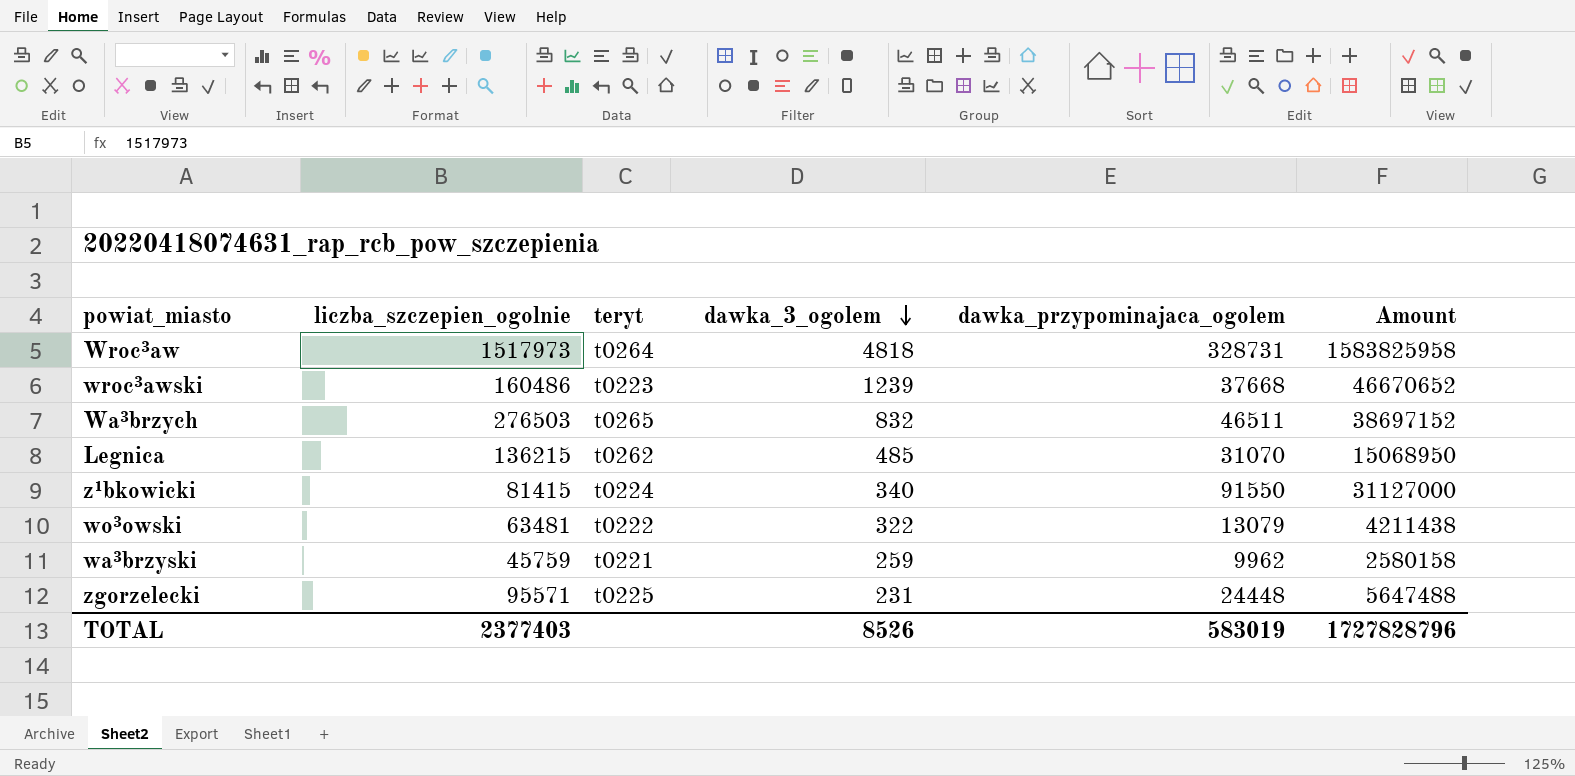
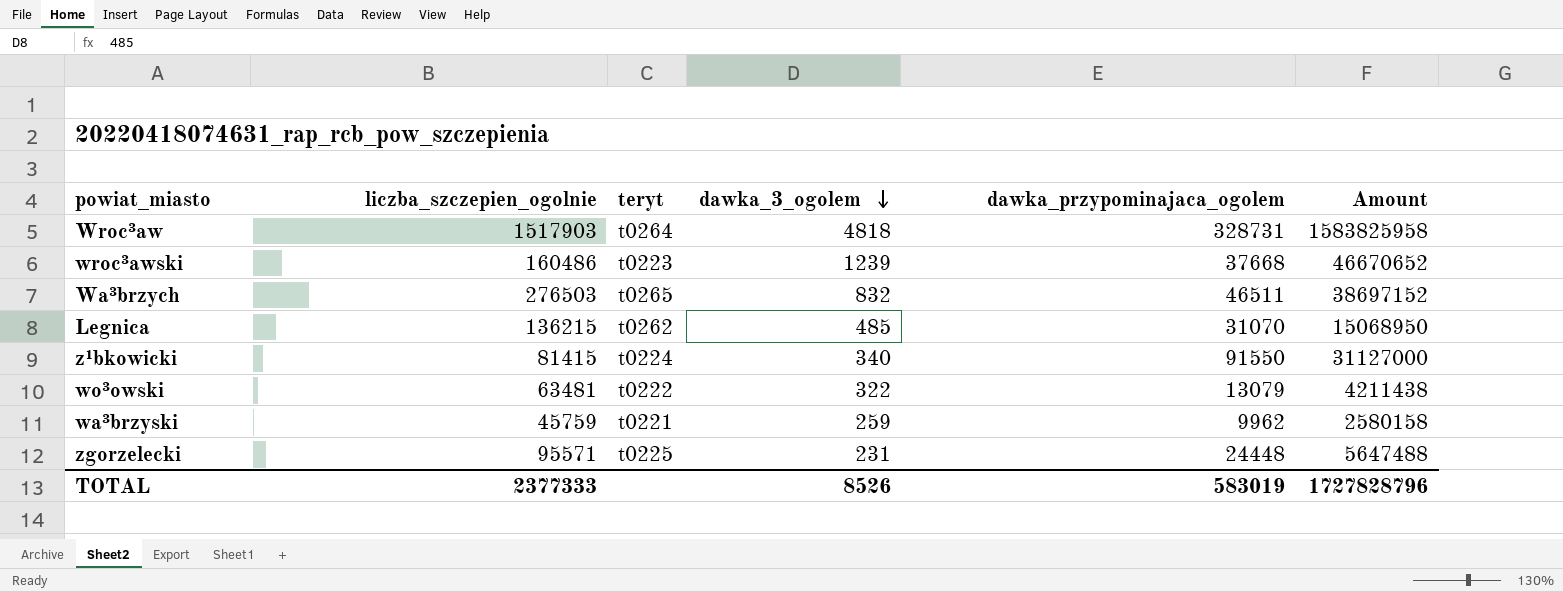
Wroc³aw | liczba_szczepien_ogolnie: 1517973 -> 1517903
TOTAL | liczba_szczepien_ogolnie: 2377403 -> 2377333

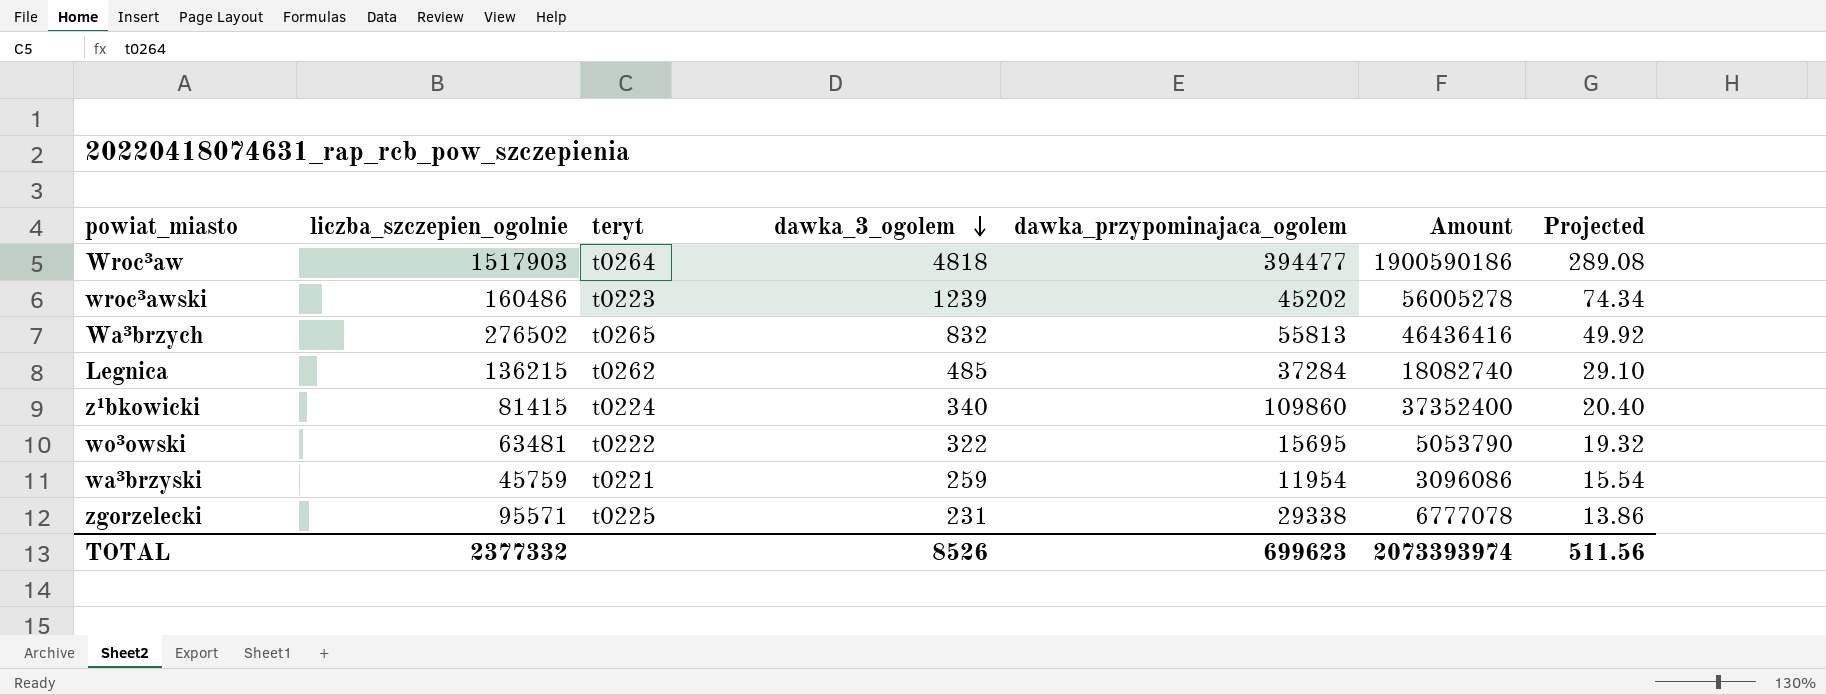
column Projected | formula: none -> [dawka_3_ogolem] * 0.06
Wroc³aw | dawka_przypominajaca_ogolem: 328731 -> 394477
Wroc³aw | Amount: 1583825958 -> 1900590186
wroc³awski | dawka_przypominajaca_ogolem: 37668 -> 45202
wroc³awski | Amount: 46670652 -> 56005278
Wa³brzych | liczba_szczepien_ogolnie: 276503 -> 276502
Wa³brzych | dawka_przypominajaca_ogolem: 46511 -> 55813
Wa³brzych | Amount: 38697152 -> 46436416
Legnica | dawka_przypominajaca_ogolem: 31070 -> 37284
Legnica | Amount: 15068950 -> 18082740
z¹bkowicki | dawka_przypominajaca_ogolem: 91550 -> 109860
z¹bkowicki | Amount: 31127000 -> 37352400
wo³owski | dawka_przypominajaca_ogolem: 13079 -> 15695
wo³owski | Amount: 4211438 -> 5053790
wa³brzyski | dawka_przypominajaca_ogolem: 9962 -> 11954
wa³brzyski | Amount: 2580158 -> 3096086
zgorzelecki | dawka_przypominajaca_ogolem: 24448 -> 29338
zgorzelecki | Amount: 5647488 -> 6777078
TOTAL | liczba_szczepien_ogolnie: 2377333 -> 2377332
TOTAL | dawka_przypominajaca_ogolem: 583019 -> 699623
TOTAL | Amount: 1727828796 -> 2073393974

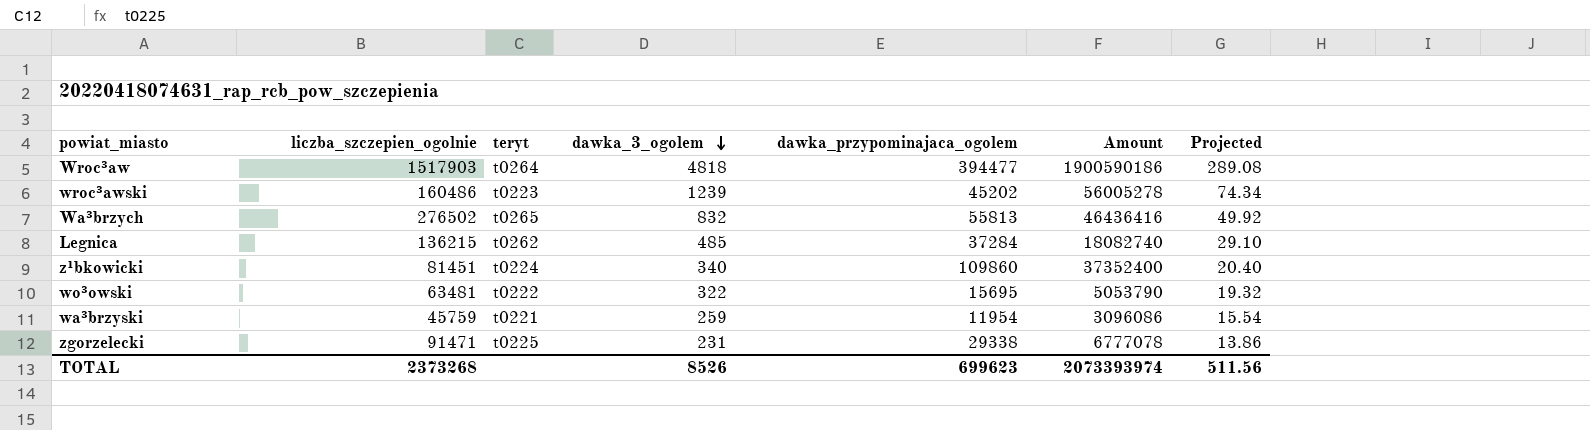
z¹bkowicki | liczba_szczepien_ogolnie: 81415 -> 81451
zgorzelecki | liczba_szczepien_ogolnie: 95571 -> 91471
TOTAL | liczba_szczepien_ogolnie: 2377332 -> 2373268

